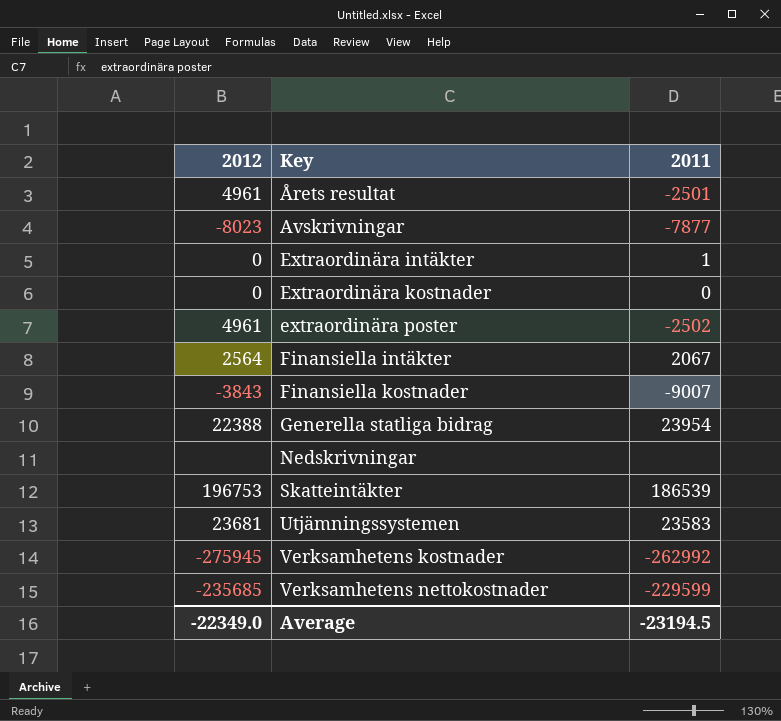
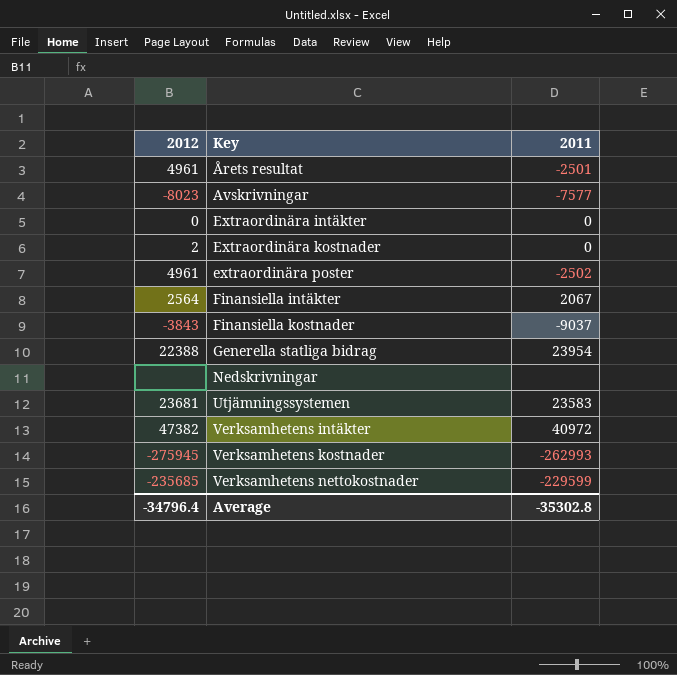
row Skatteintäkter: 196753 | 186539 -> none
Avskrivningar | 2011: -7877 -> -7577
Extraordinära intäkter | 2011: 1 -> 0
Extraordinära kostnader | 2012: 0 -> 2
Finansiella kostnader | 2011: -9007 -> -9037
row Verksamhetens intäkter: none -> 47382 | 40972
Verksamhetens kostnader | 2011: -262992 -> -262993
Average | 2012: -22349.0 -> -34796.4
Average | 2011: -23194.5 -> -35302.8

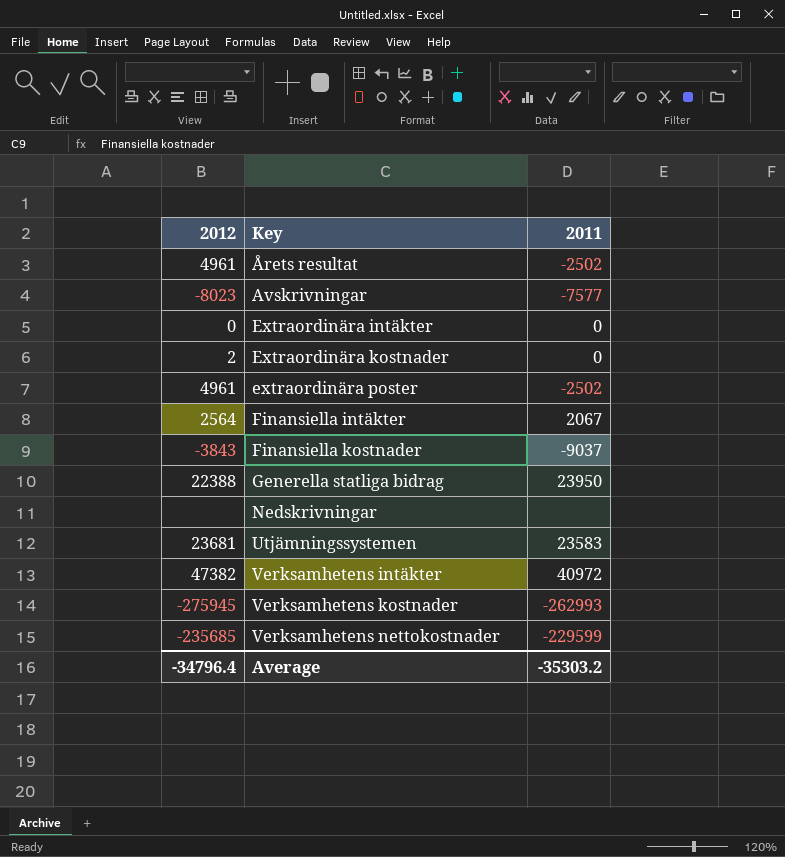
Årets resultat | 2011: -2501 -> -2502
Generella statliga bidrag | 2011: 23954 -> 23950
Average | 2011: -35302.8 -> -35303.2

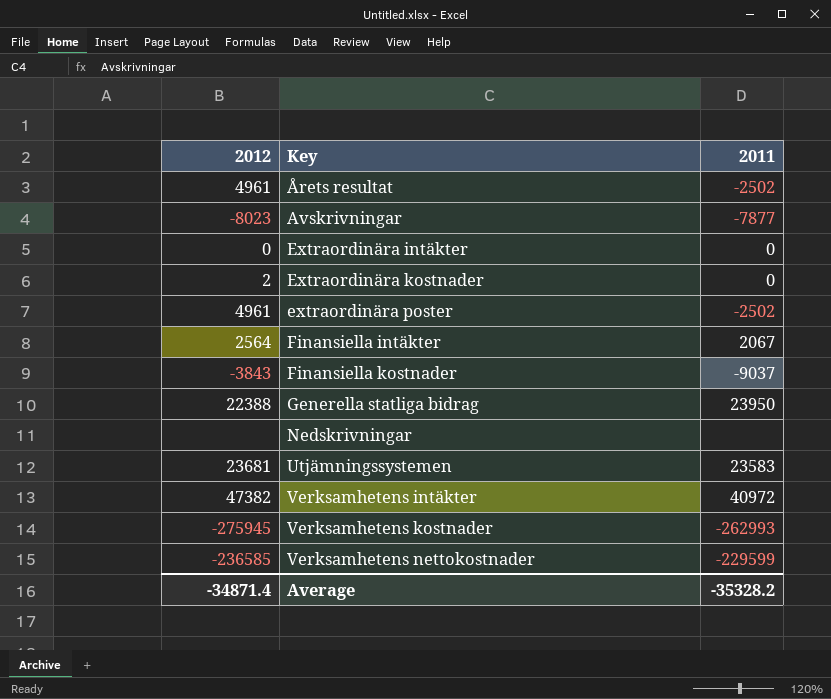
Avskrivningar | 2011: -7577 -> -7877
Verksamhetens nettokostnader | 2012: -235685 -> -236585
Average | 2012: -34796.4 -> -34871.4
Average | 2011: -35303.2 -> -35328.2

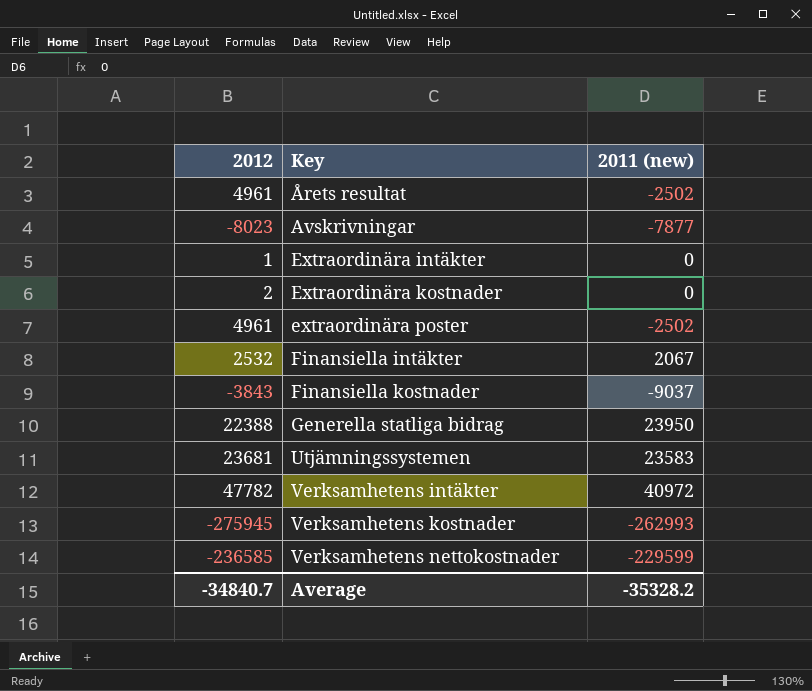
column name: 2011 -> 2011 (new)
row Nedskrivningar: none | none -> none
Extraordinära intäkter | 2012: 0 -> 1
Finansiella intäkter | 2012: 2564 -> 2532
Verksamhetens intäkter | 2012: 47382 -> 47782
Average | 2012: -34871.4 -> -34840.7

